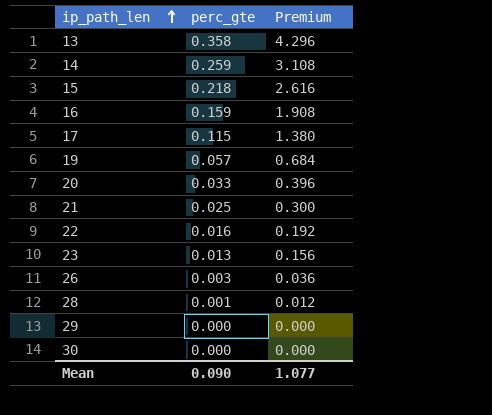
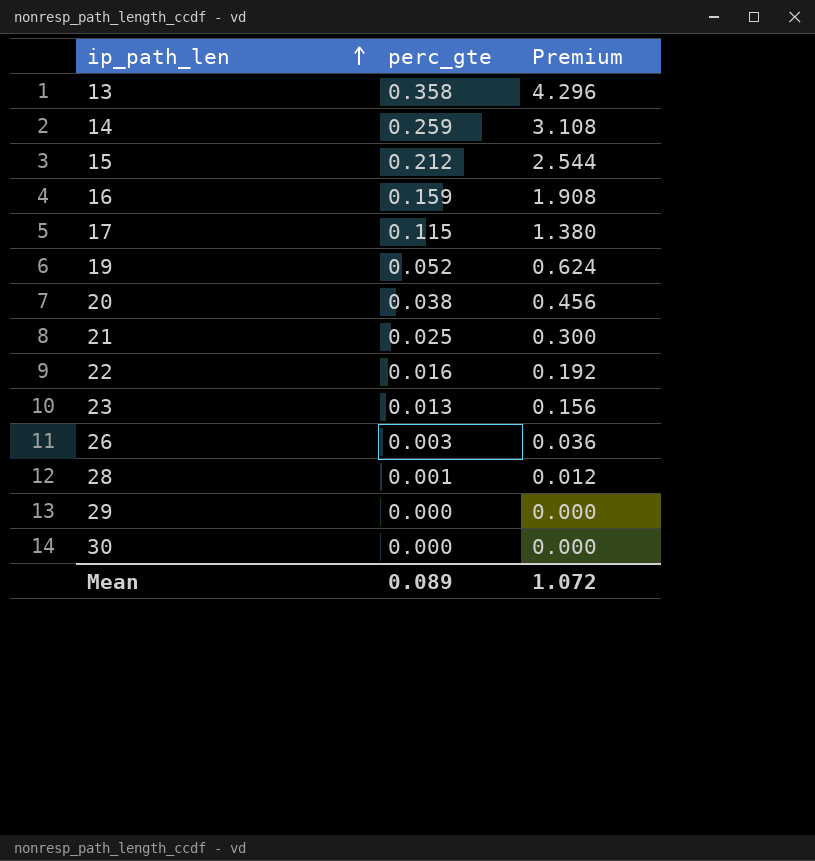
15 | perc_gte: 0.218 -> 0.212
15 | Premium: 2.616 -> 2.544
19 | perc_gte: 0.057 -> 0.052
19 | Premium: 0.684 -> 0.624
20 | perc_gte: 0.033 -> 0.038
20 | Premium: 0.396 -> 0.456
Mean | perc_gte: 0.090 -> 0.089
Mean | Premium: 1.077 -> 1.072

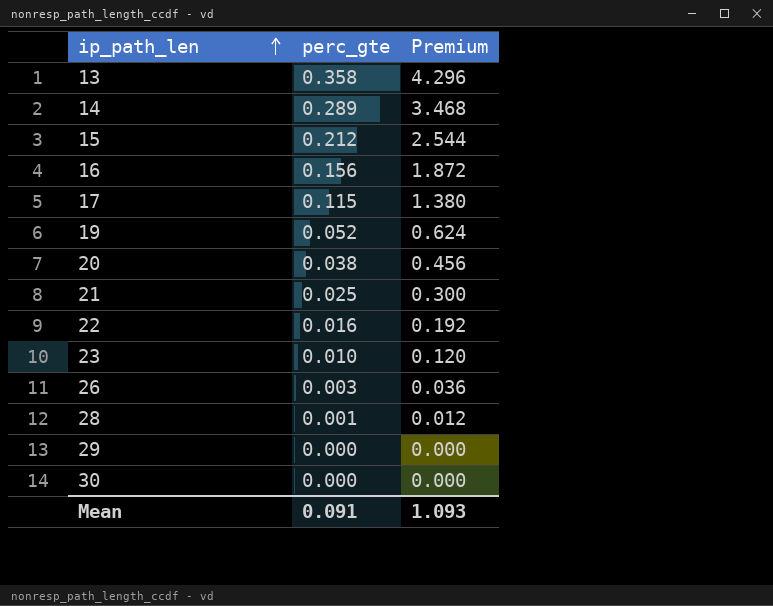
14 | perc_gte: 0.259 -> 0.289
14 | Premium: 3.108 -> 3.468
16 | perc_gte: 0.159 -> 0.156
16 | Premium: 1.908 -> 1.872
23 | perc_gte: 0.013 -> 0.010
23 | Premium: 0.156 -> 0.120
Mean | perc_gte: 0.089 -> 0.091
Mean | Premium: 1.072 -> 1.093

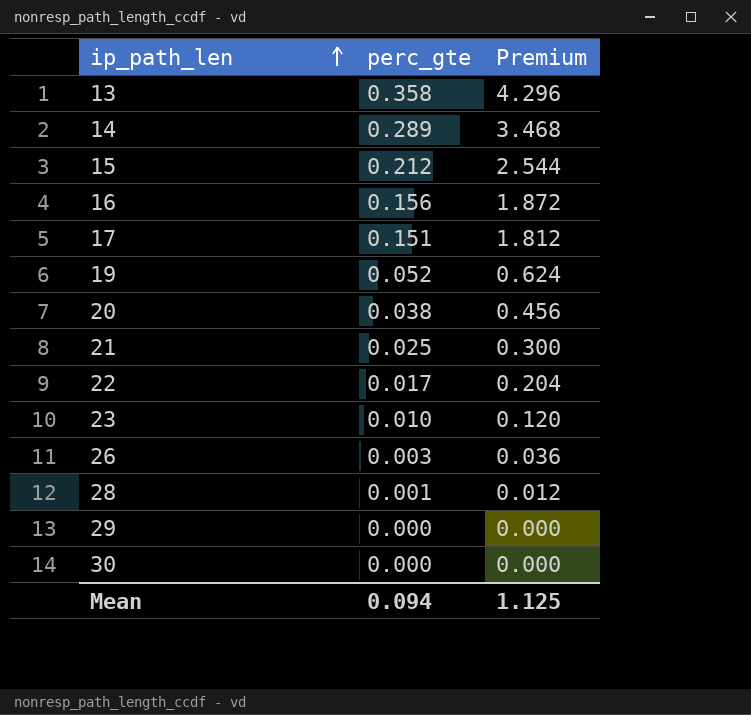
17 | perc_gte: 0.115 -> 0.151
17 | Premium: 1.380 -> 1.812
22 | perc_gte: 0.016 -> 0.017
22 | Premium: 0.192 -> 0.204
Mean | perc_gte: 0.091 -> 0.094
Mean | Premium: 1.093 -> 1.125

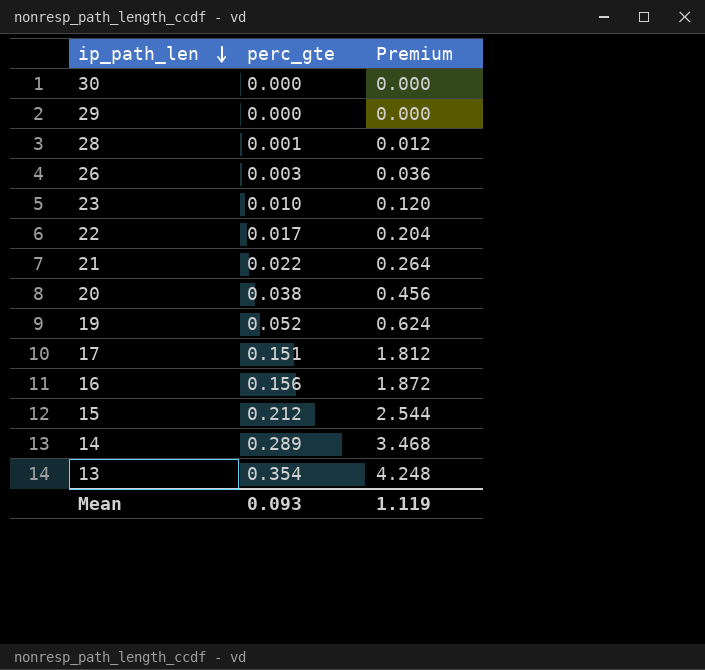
row order: ip_path_len ascending -> ip_path_len descending
21 | perc_gte: 0.025 -> 0.022
21 | Premium: 0.300 -> 0.264
13 | perc_gte: 0.358 -> 0.354
13 | Premium: 4.296 -> 4.248
Mean | perc_gte: 0.094 -> 0.093
Mean | Premium: 1.125 -> 1.119

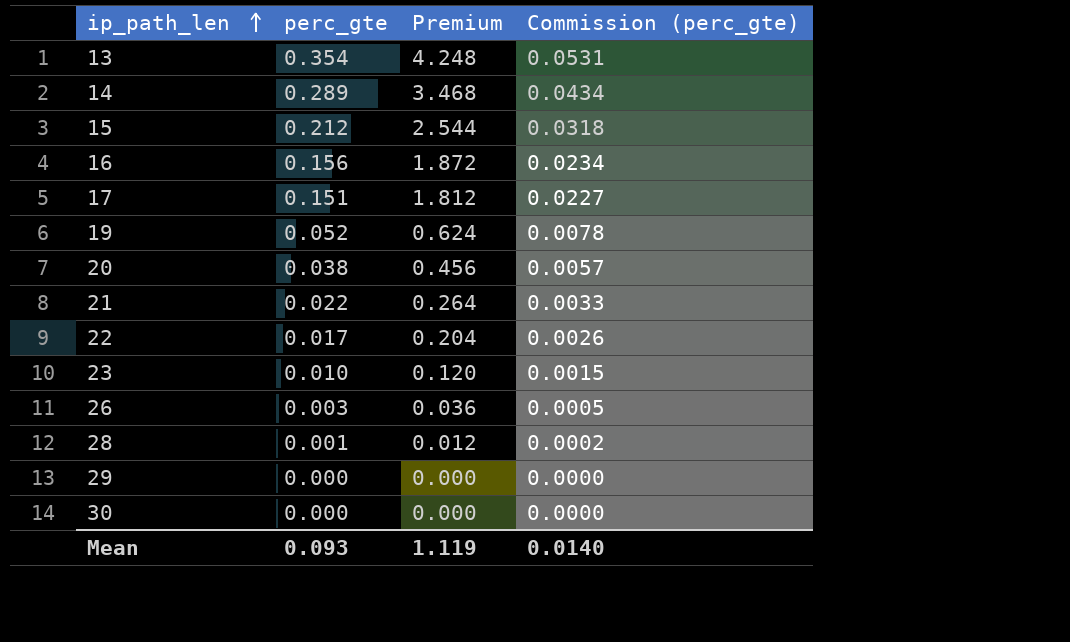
row order: ip_path_len descending -> ip_path_len ascending
column Commission (perc_gte) | formula: none -> [perc_gte] * 0.15

